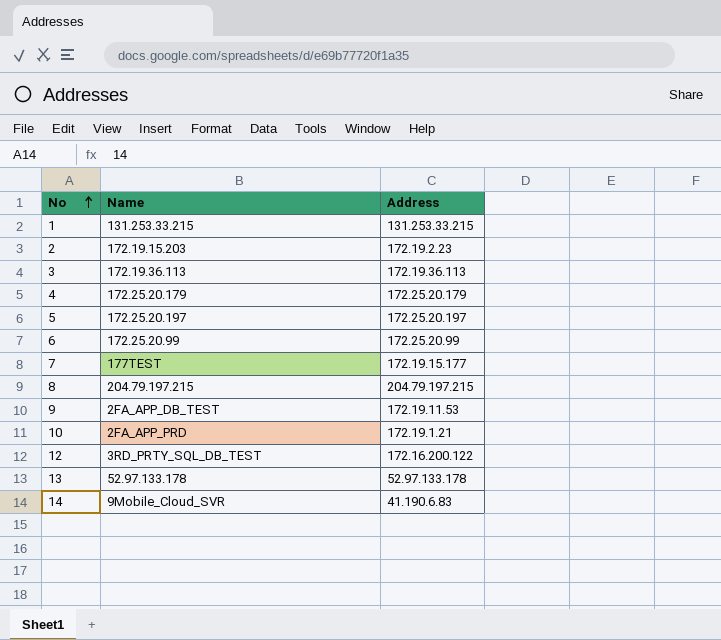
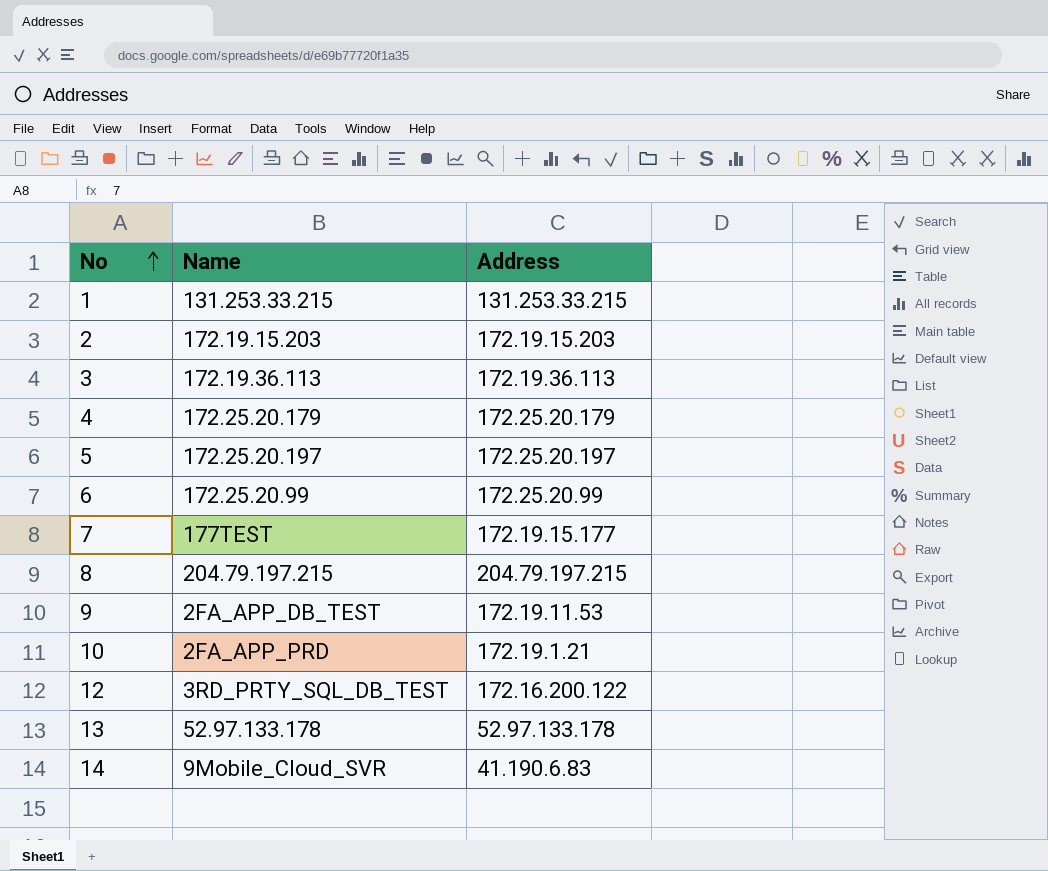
2 | Address: 172.19.2.23 -> 172.19.15.203

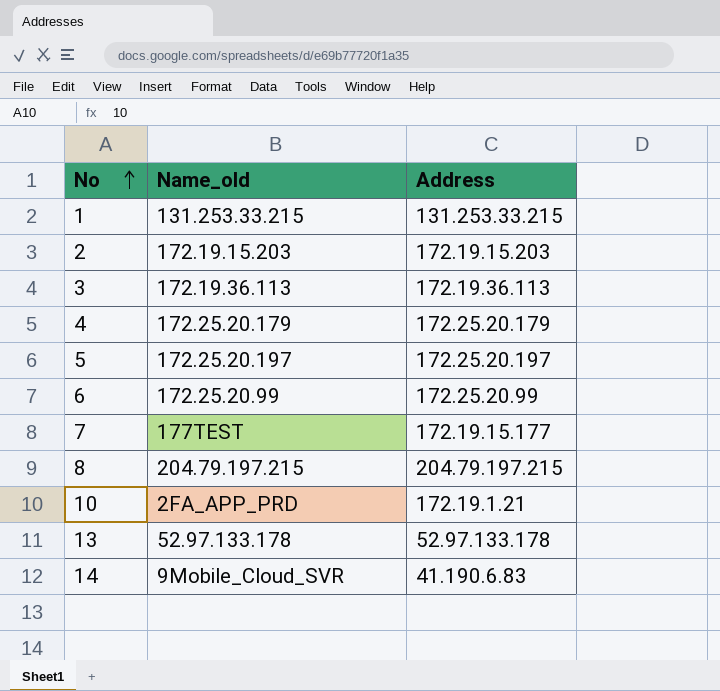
column name: Name -> Name_old
row 9: 2FA_APP_DB_TEST | 172.19.11.53 -> none
row 12: 3RD_PRTY_SQL_DB_TEST | 172.16.200.122 -> none

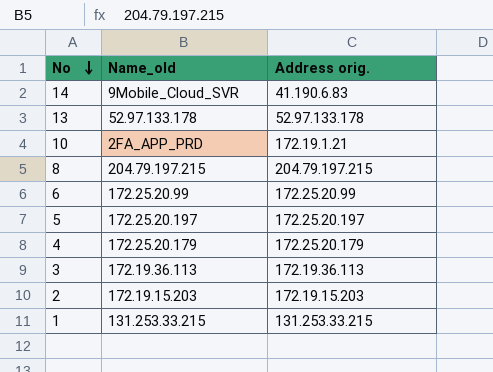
row order: No ascending -> No descending
column name: Address -> Address orig.
row 7: 177TEST | 172.19.15.177 -> none

